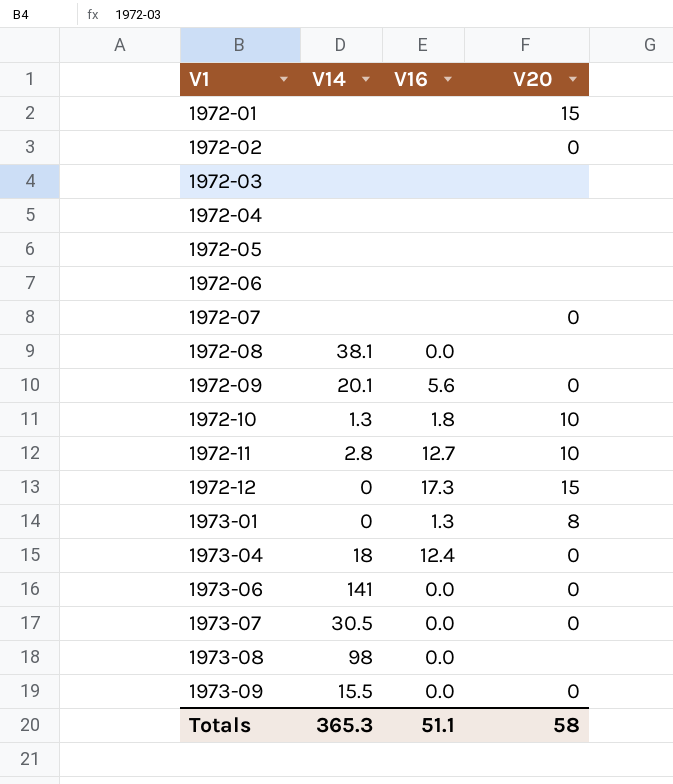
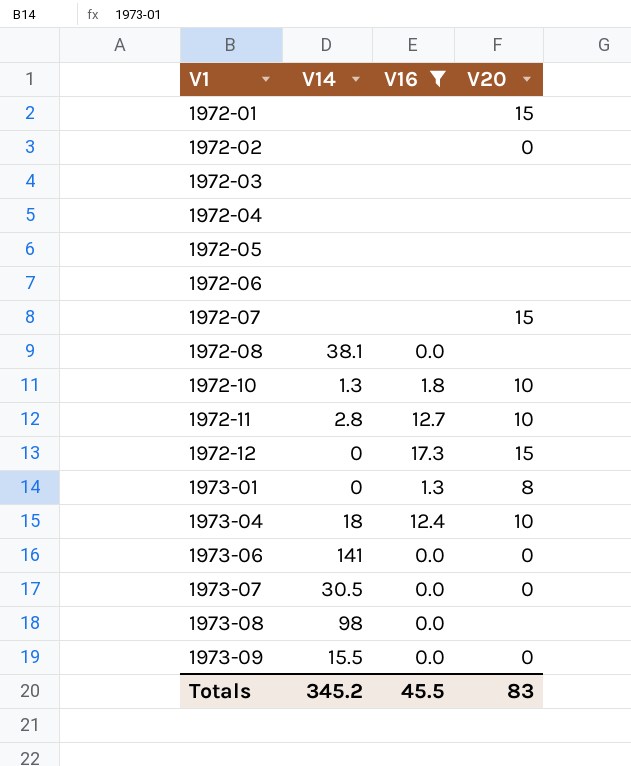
filter: none -> V16 != 5.6
1972-07 | V20: 0 -> 15
1973-04 | V20: 0 -> 10
Totals | V14: 365.3 -> 345.2
Totals | V16: 51.1 -> 45.5
Totals | V20: 58 -> 83

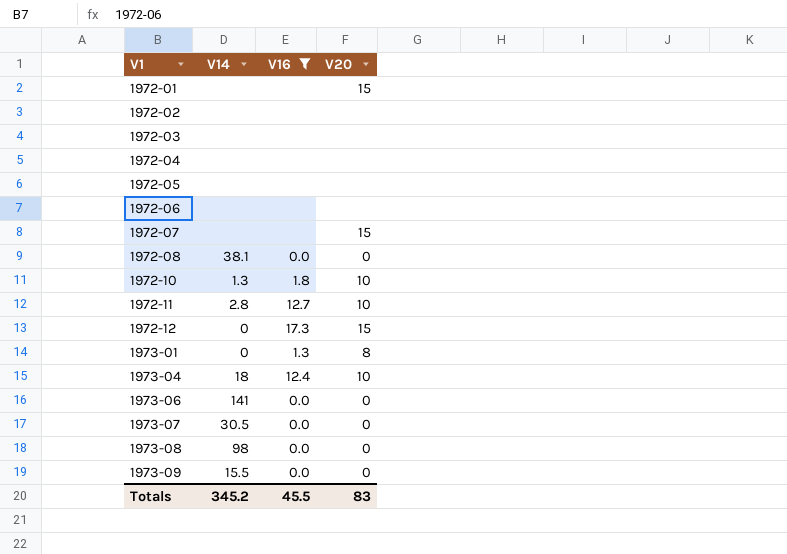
1972-02 | V20: 0 -> none
1972-08 | V20: none -> 0
1973-08 | V20: none -> 0

